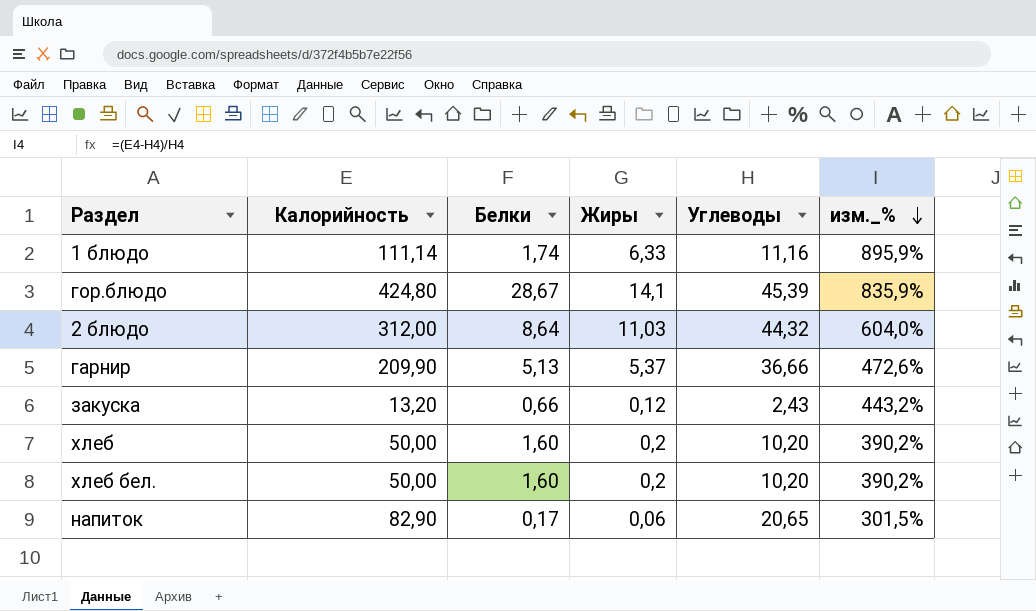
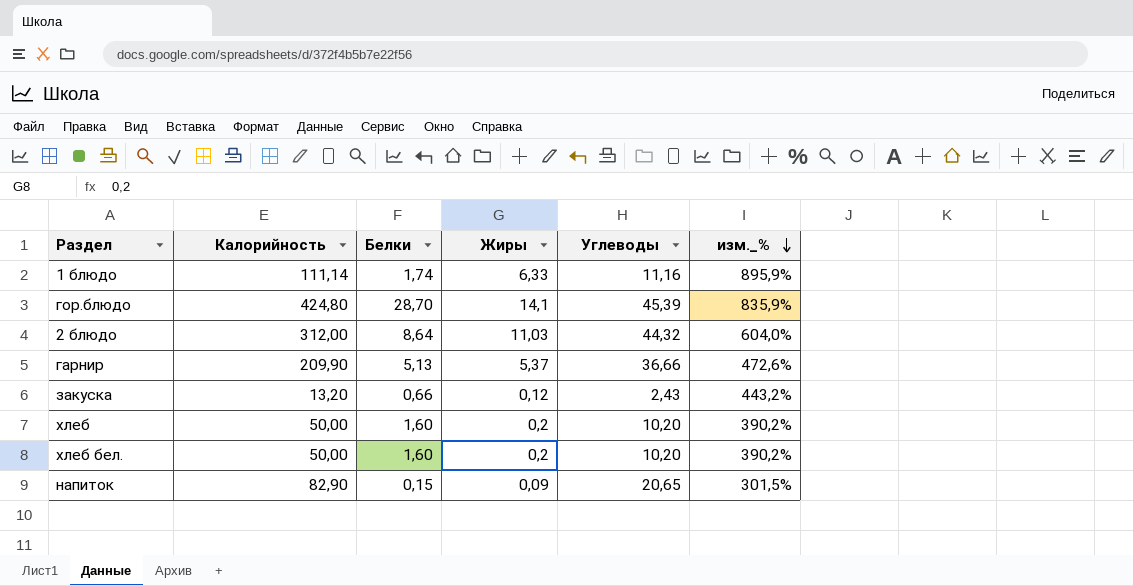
гор.блюдо | Белки: 28,67 -> 28,70
напиток | Белки: 0,17 -> 0,15
напиток | Жиры: 0,06 -> 0,09

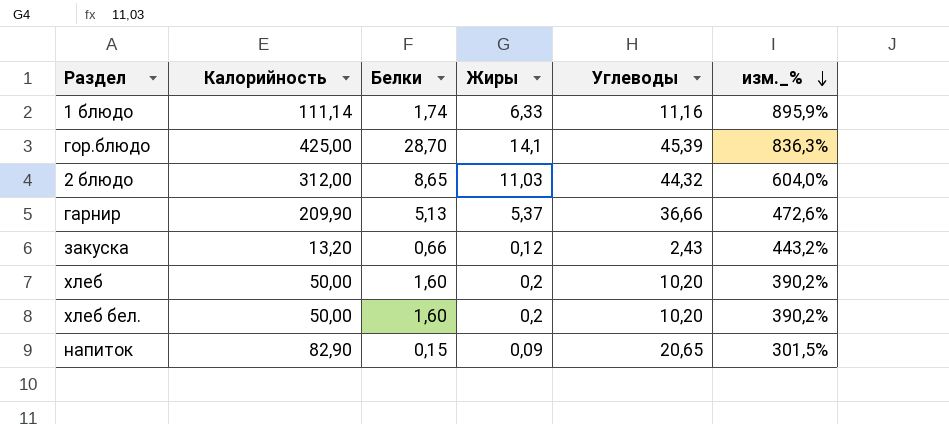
гор.блюдо | Калорийность: 424,80 -> 425,00
гор.блюдо | изм._%: 835,9% -> 836,3%
2 блюдо | Белки: 8,64 -> 8,65

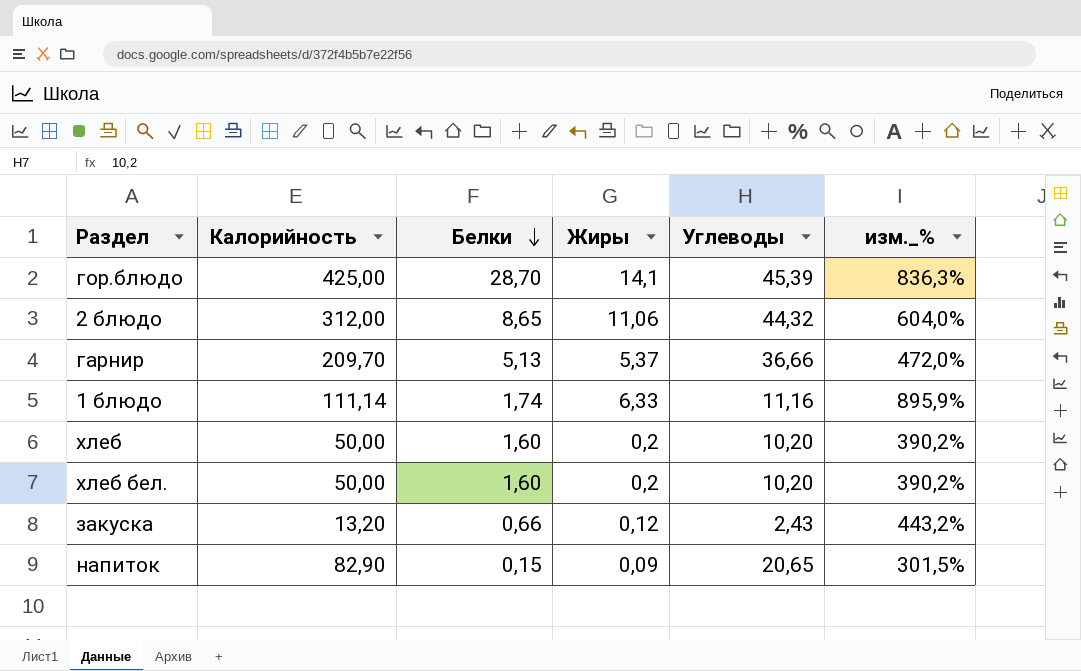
row order: изм._% descending -> Белки descending
2 блюдо | Жиры: 11,03 -> 11,06
гарнир | Калорийность: 209,90 -> 209,70
гарнир | изм._%: 472,6% -> 472,0%

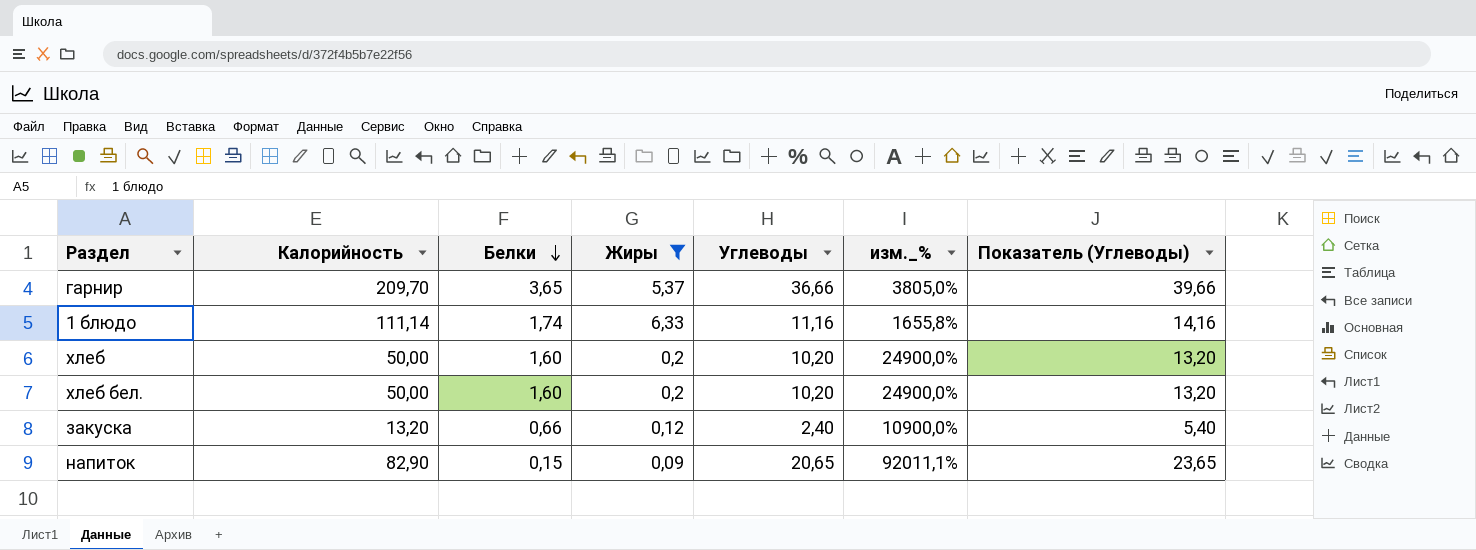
filter: none -> Жиры <= 6,33
column изм._% | formula: ([Калорийность] - [Углеводы]) / [Углеводы] -> ([Калорийность] - [Жиры]) / [Жиры]
column Показатель (Углеводы) | formula: none -> [Углеводы] + 3
гарнир | Белки: 5,13 -> 3,65
закуска | Углеводы: 2,43 -> 2,40

